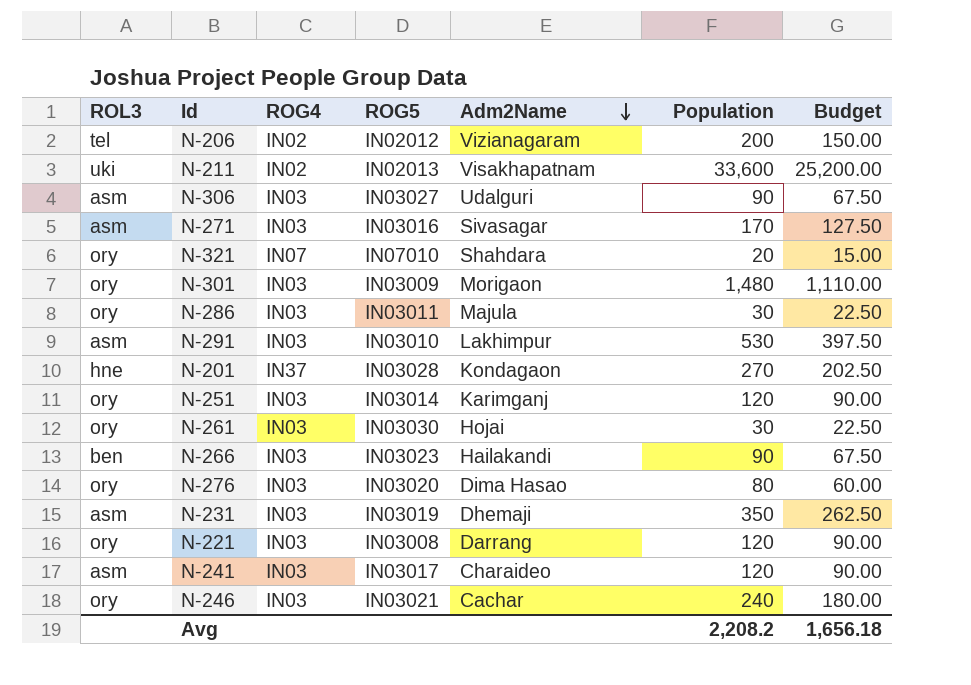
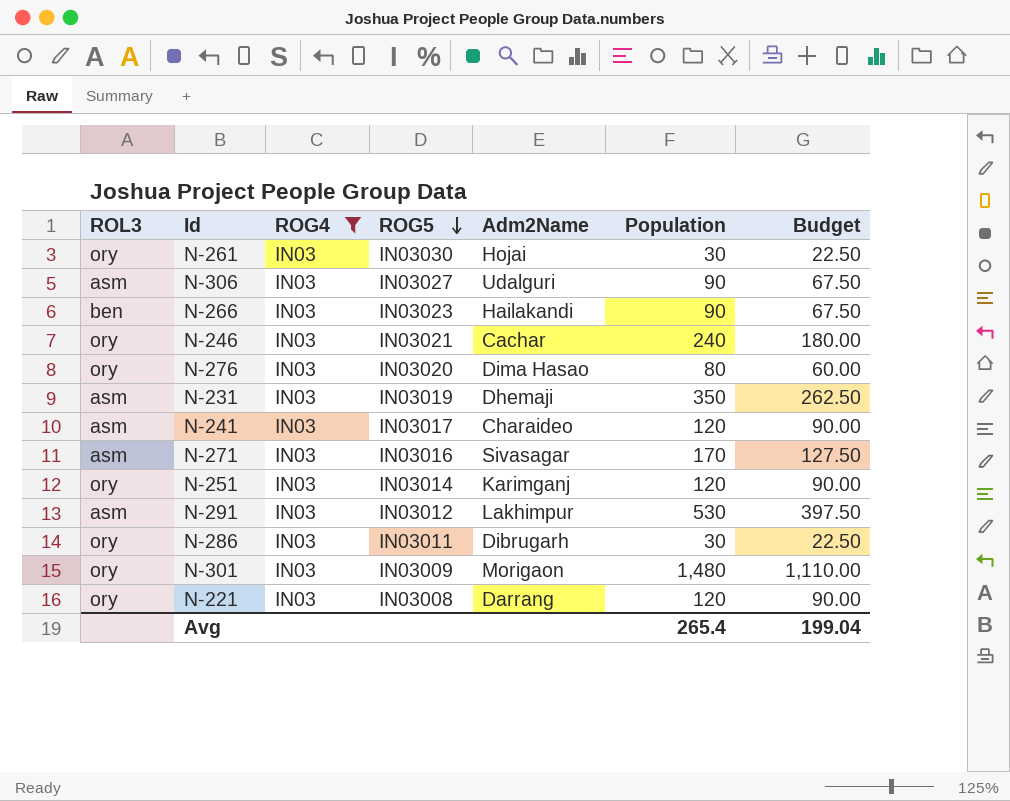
filter: none -> ROG4 = IN03
row order: Adm2Name descending -> ROG5 descending
N-291 | ROG5: IN03010 -> IN03012
N-286 | Adm2Name: Majula -> Dibrugarh
Avg | Population: 2,208.2 -> 265.4
Avg | Budget: 1,656.18 -> 199.04

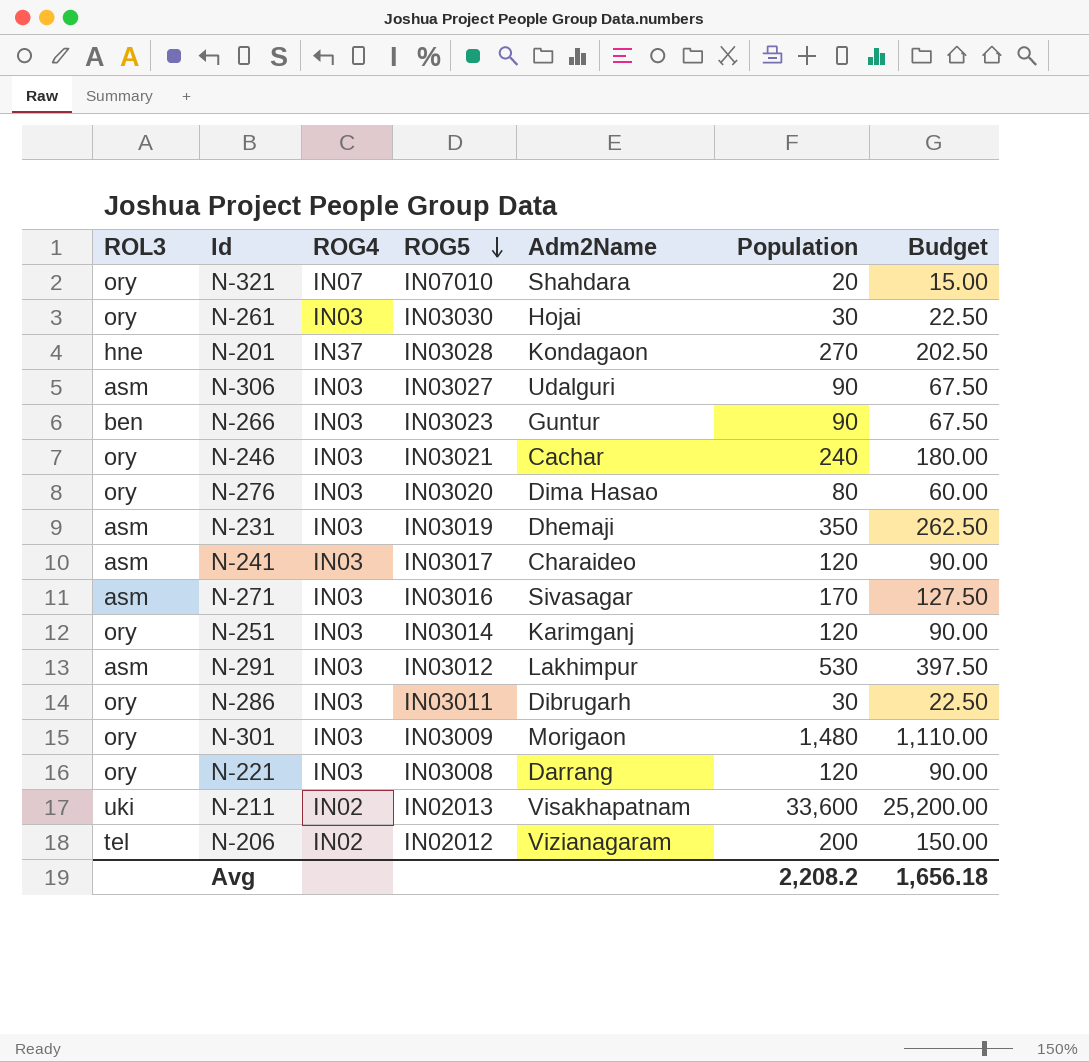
filter: ROG4 = IN03 -> none
N-266 | Adm2Name: Hailakandi -> Guntur
Avg | Population: 265.4 -> 2,208.2
Avg | Budget: 199.04 -> 1,656.18

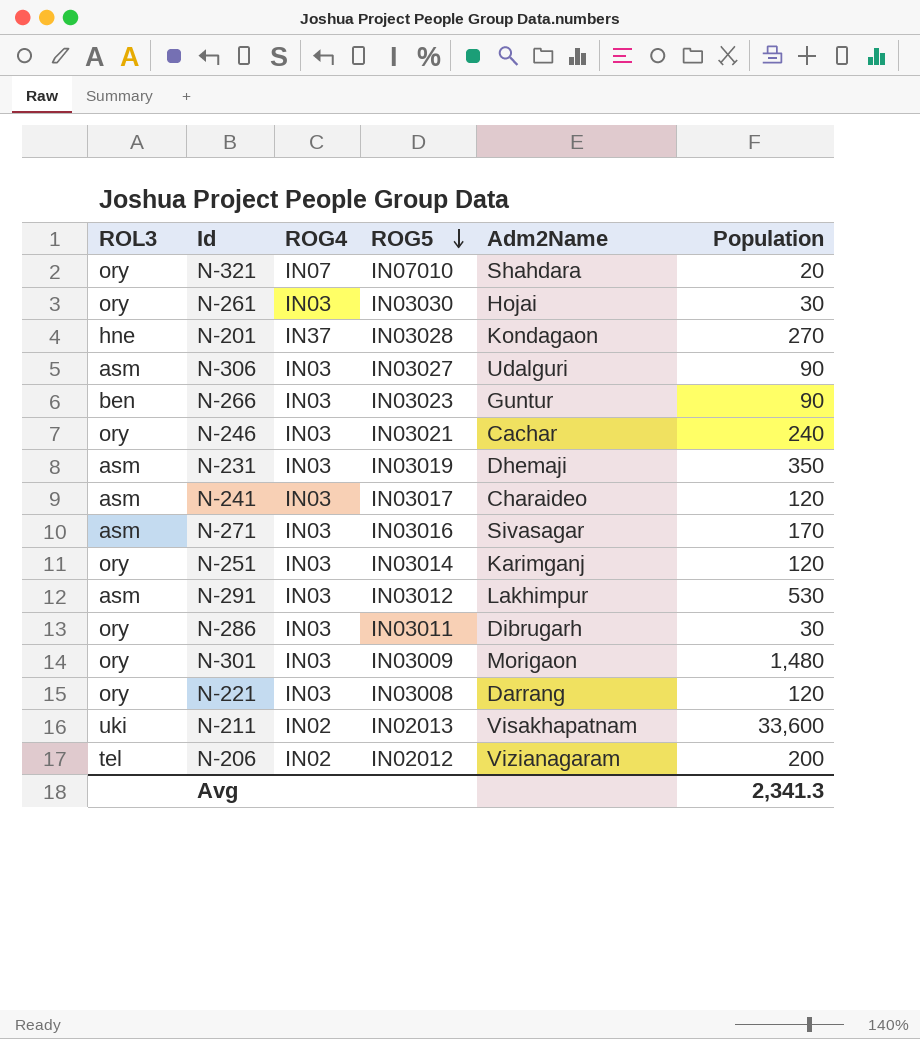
column Budget | formula: [Population] * 0.75 -> none
row N-276: ory | IN03 | IN03020 | Dima Hasao | 80 | 60.00 -> none
Avg | Population: 2,208.2 -> 2,341.3

